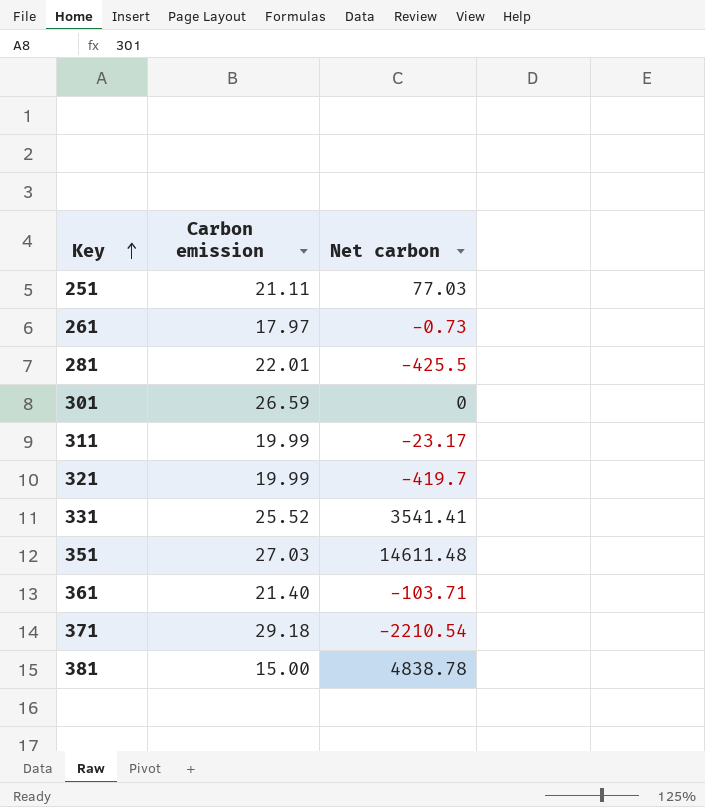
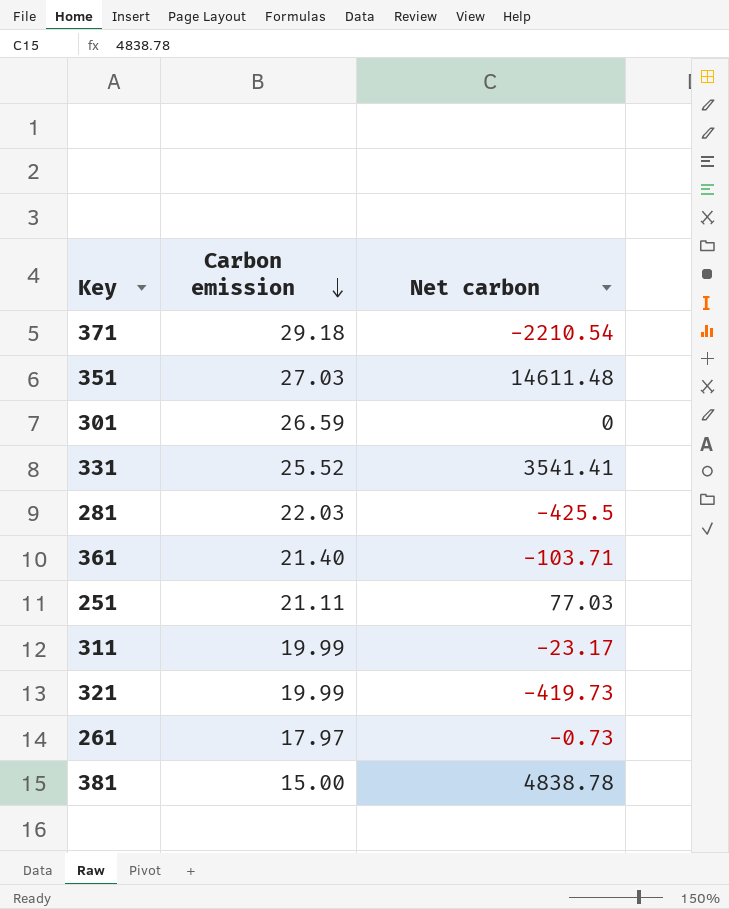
row order: Key ascending -> Carbon emission descending
281 | Carbon emission: 22.01 -> 22.03
321 | Net carbon: -419.7 -> -419.73

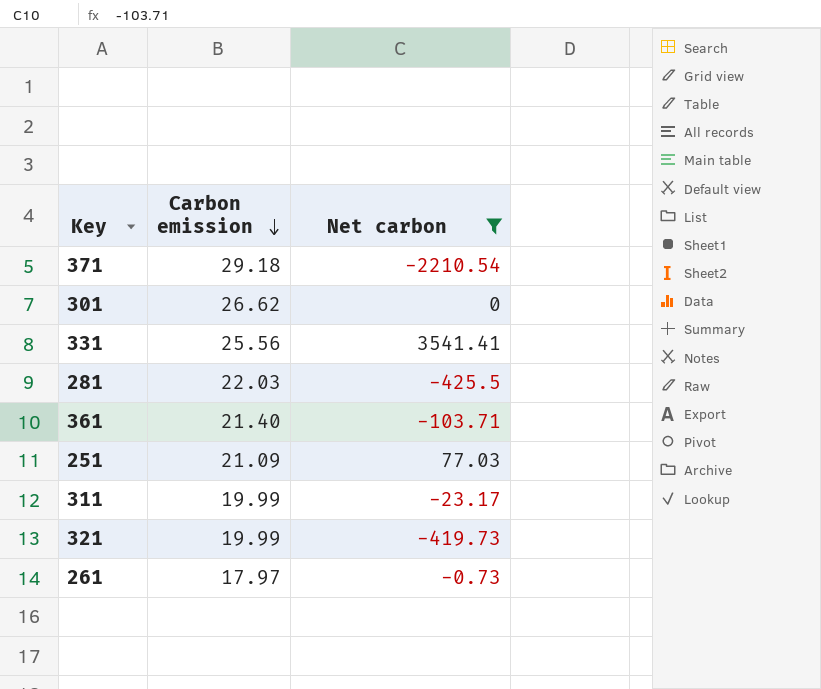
filter: none -> Net carbon <= 3541.41
301 | Carbon emission: 26.59 -> 26.62
331 | Carbon emission: 25.52 -> 25.56
251 | Carbon emission: 21.11 -> 21.09

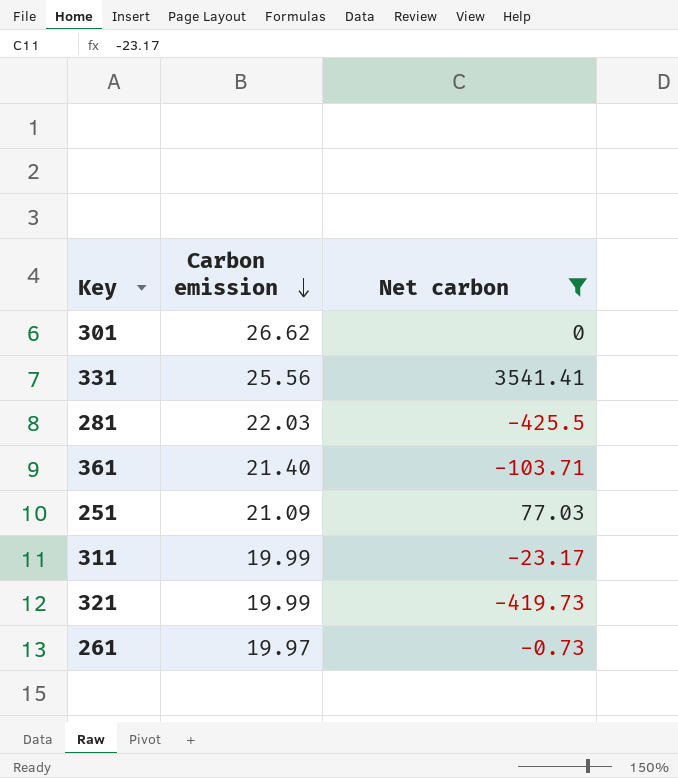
row 371: 29.18 | -2210.54 -> none
261 | Carbon emission: 17.97 -> 19.97

